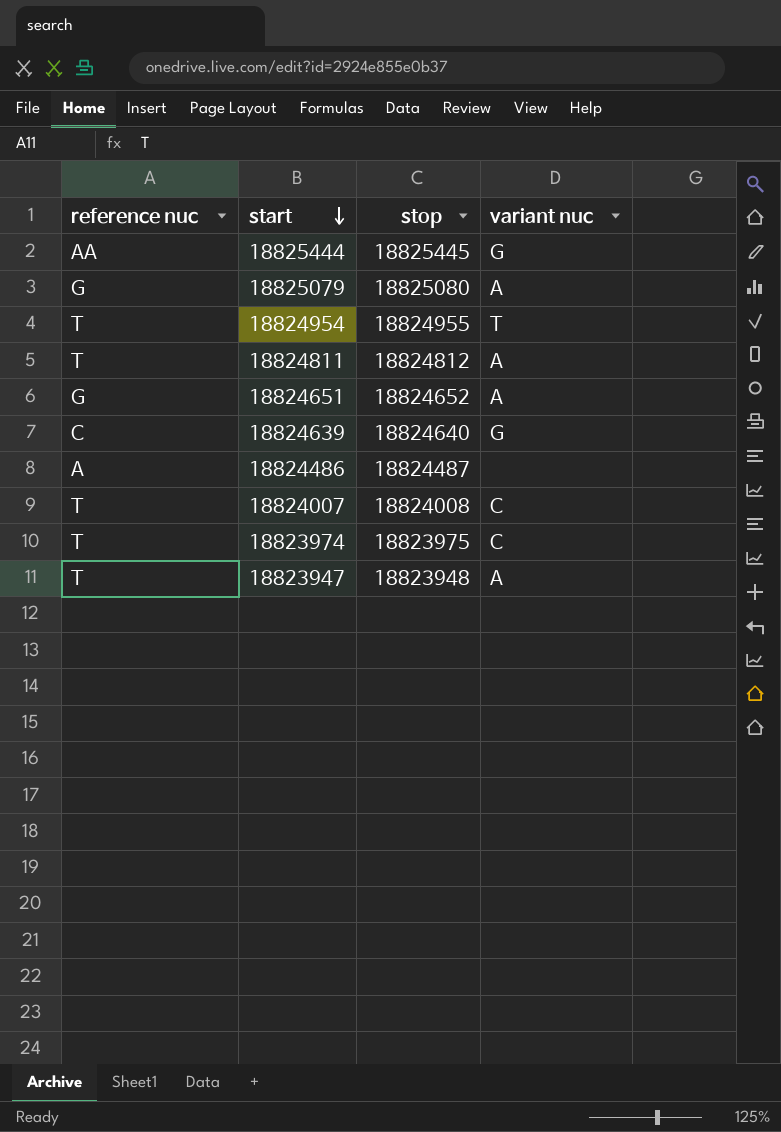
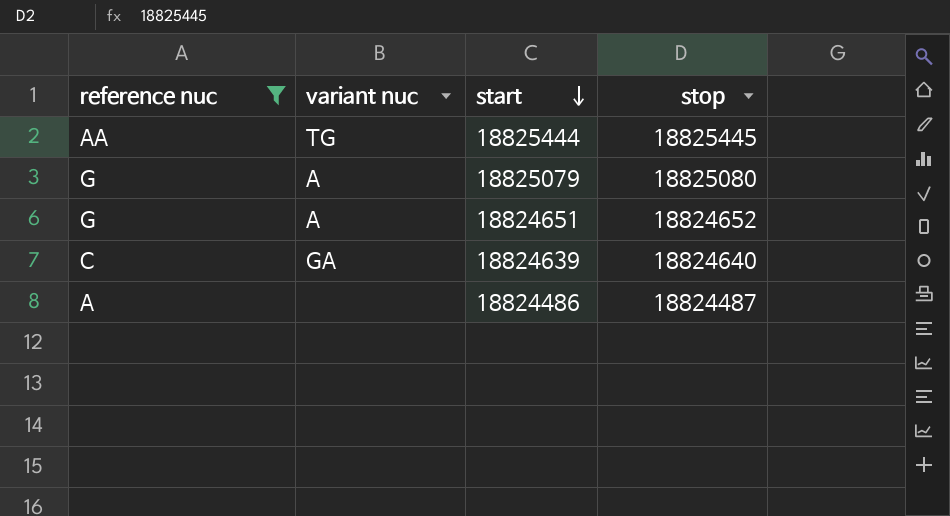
filter: none -> reference nuc != T
column variant nuc | position: 4 -> 2
18825444 | variant nuc: G -> TG
18824639 | variant nuc: G -> GA

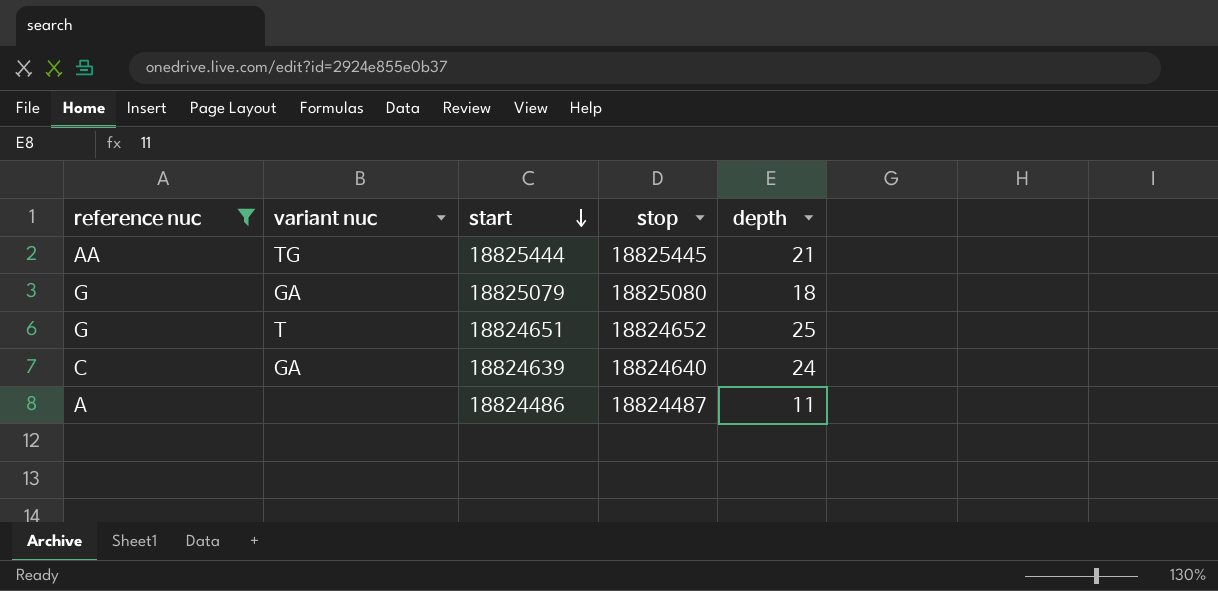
column depth | position: none -> 5
18825079 | variant nuc: A -> GA
18824651 | variant nuc: A -> T

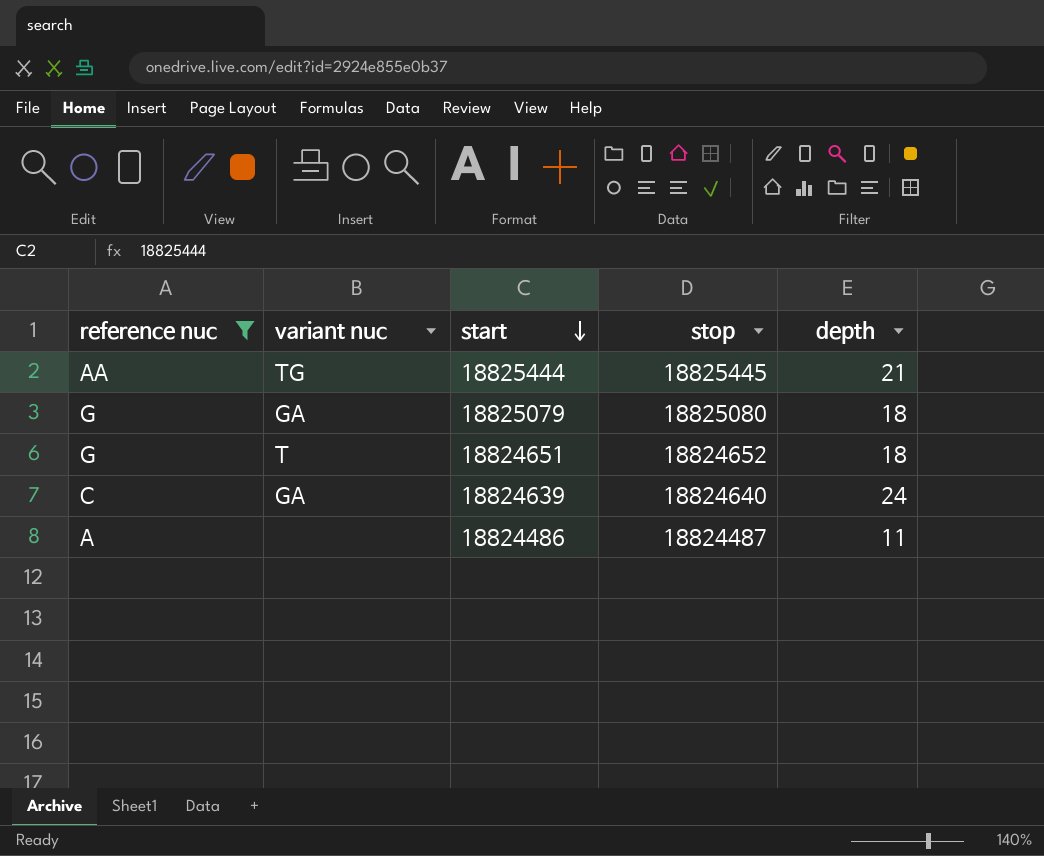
18824651 | depth: 25 -> 18

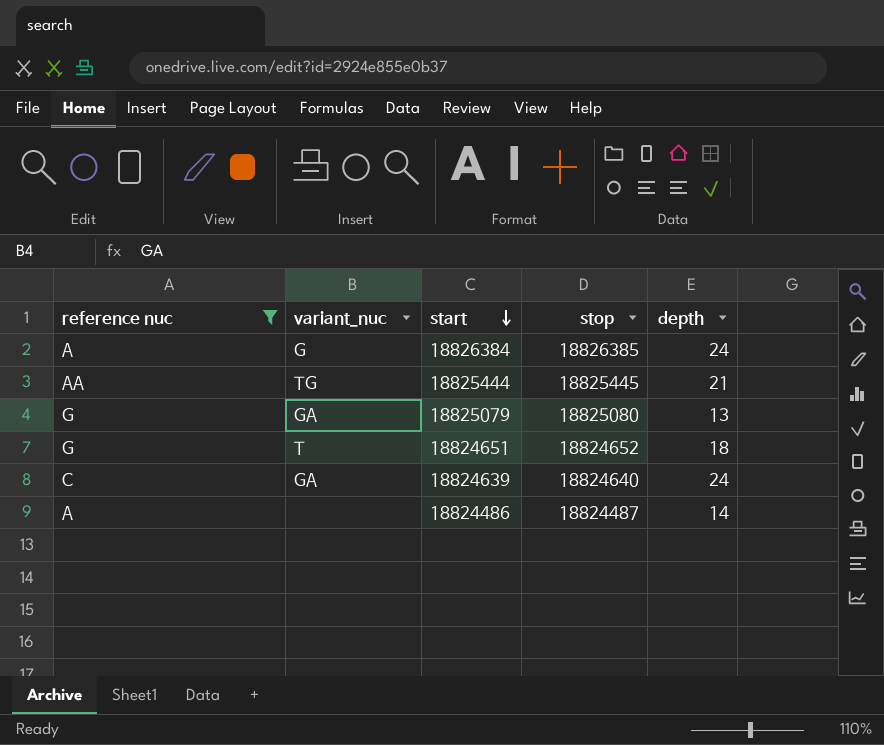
column name: variant nuc -> variant_nuc
row 18826384: none -> A | G | 18826385 | 24
18825079 | depth: 18 -> 13
18824486 | depth: 11 -> 14

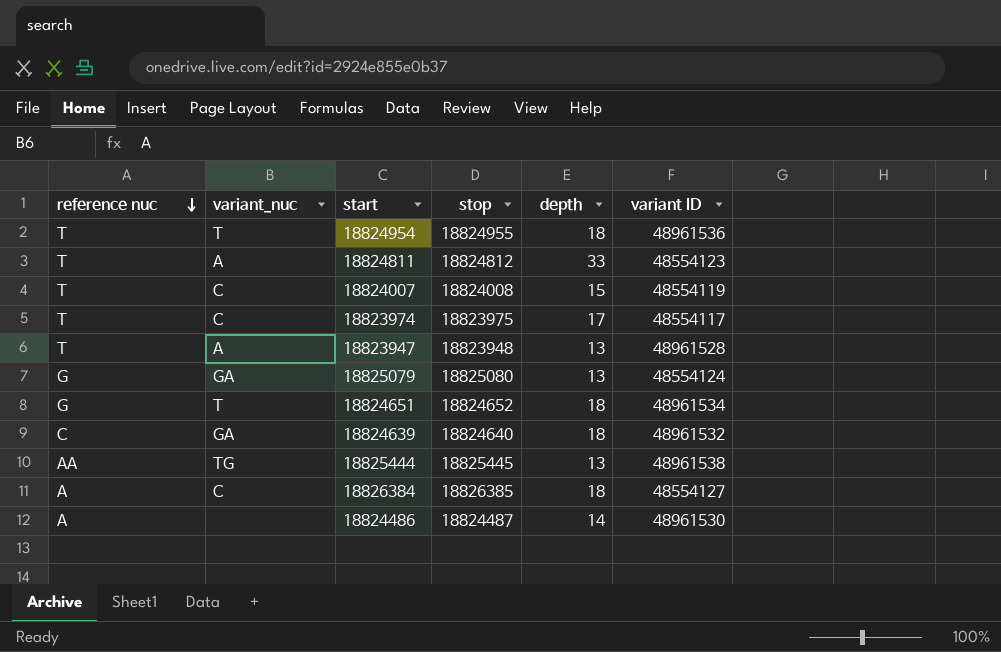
filter: reference nuc != T -> none
row order: start descending -> reference nuc descending
column variant ID | position: none -> 6
18824639 | depth: 24 -> 18
18825444 | depth: 21 -> 13
18826384 | variant_nuc: G -> C
18826384 | depth: 24 -> 18

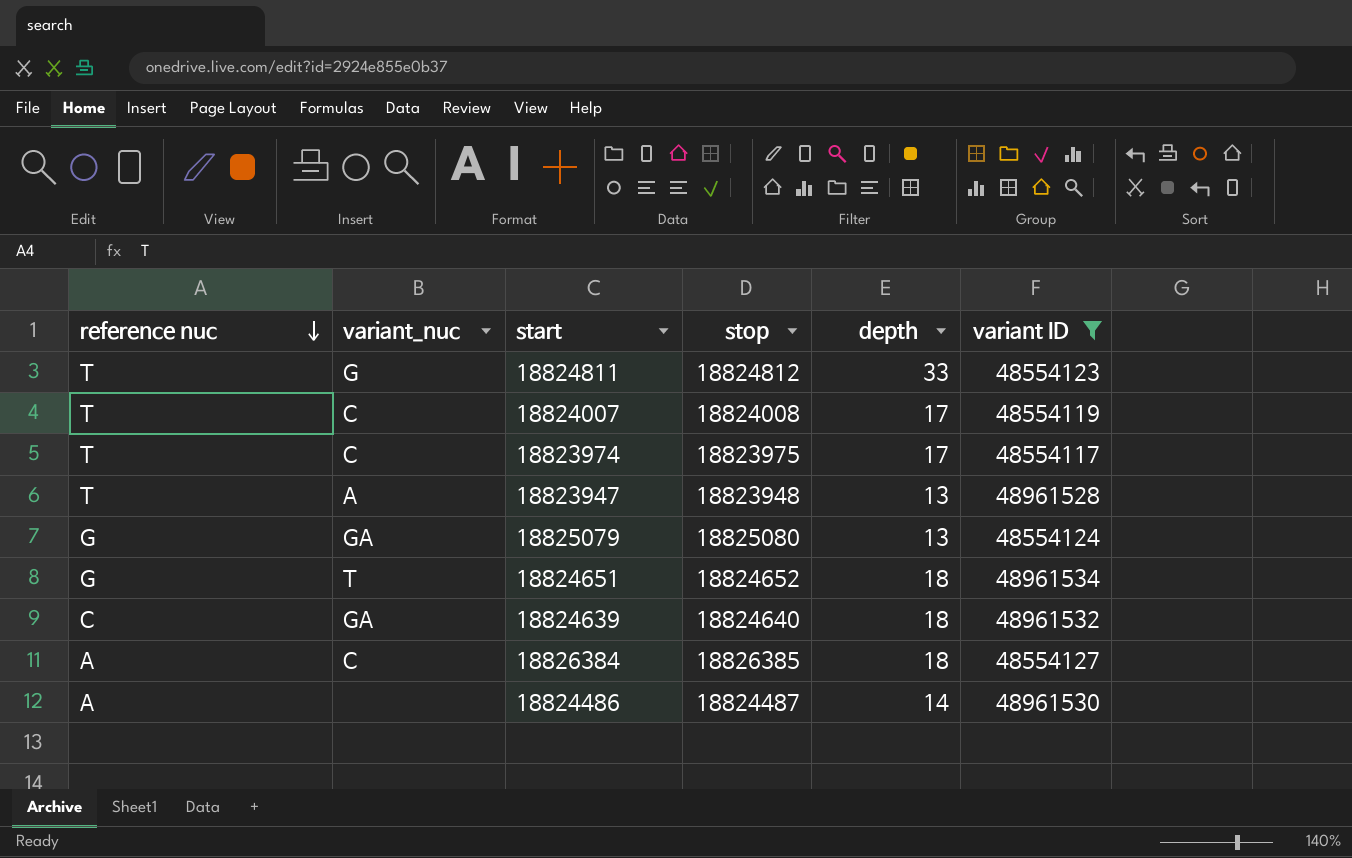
filter: none -> variant ID <= 48961534
18824811 | variant_nuc: A -> G
18824007 | depth: 15 -> 17

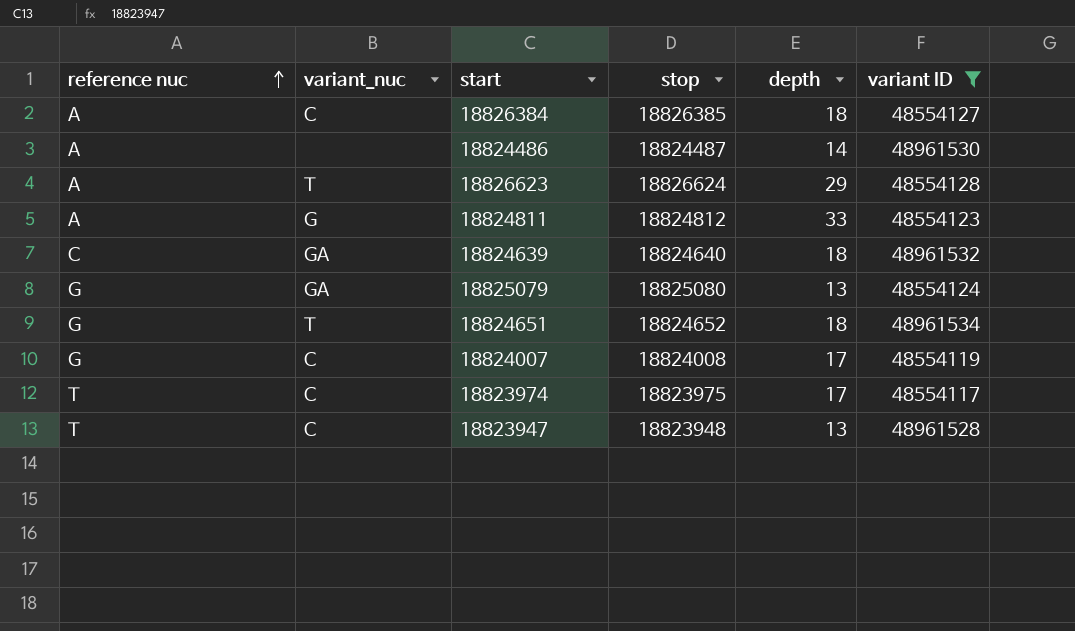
row order: reference nuc descending -> reference nuc ascending
row 18826623: none -> A | T | 18826624 | 29 | 48554128
18824811 | reference nuc: T -> A
18824007 | reference nuc: T -> G
18823947 | variant_nuc: A -> C

